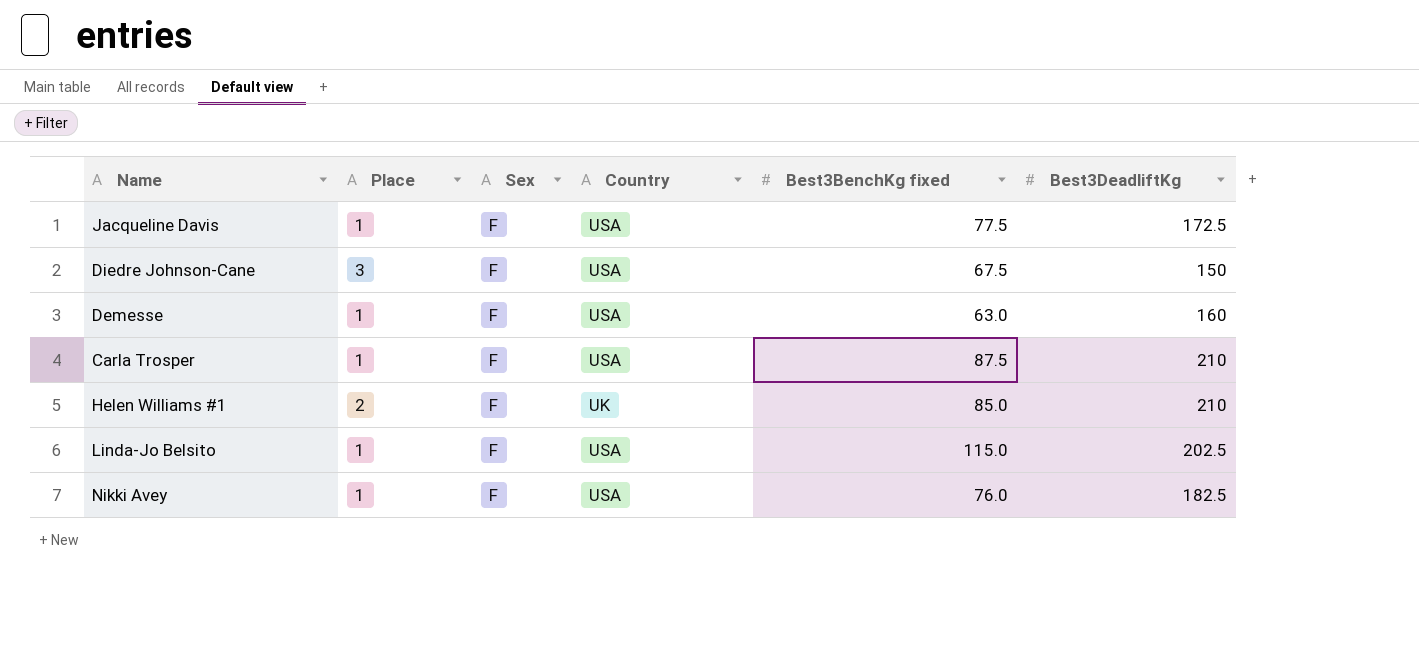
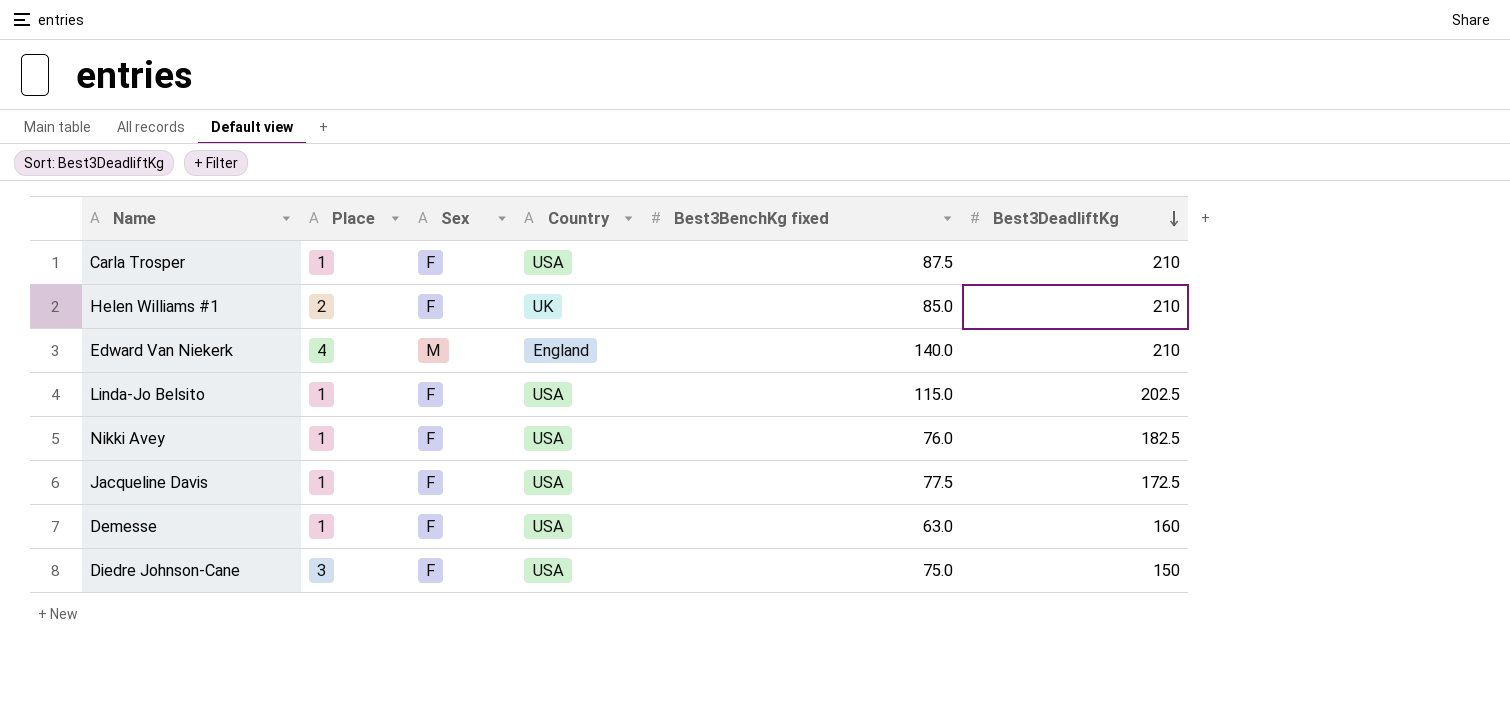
row order: none -> Best3DeadliftKg descending
row Edward Van Niekerk: none -> 4 | M | England | 140.0 | 210
Diedre Johnson-Cane | Best3BenchKg fixed: 67.5 -> 75.0

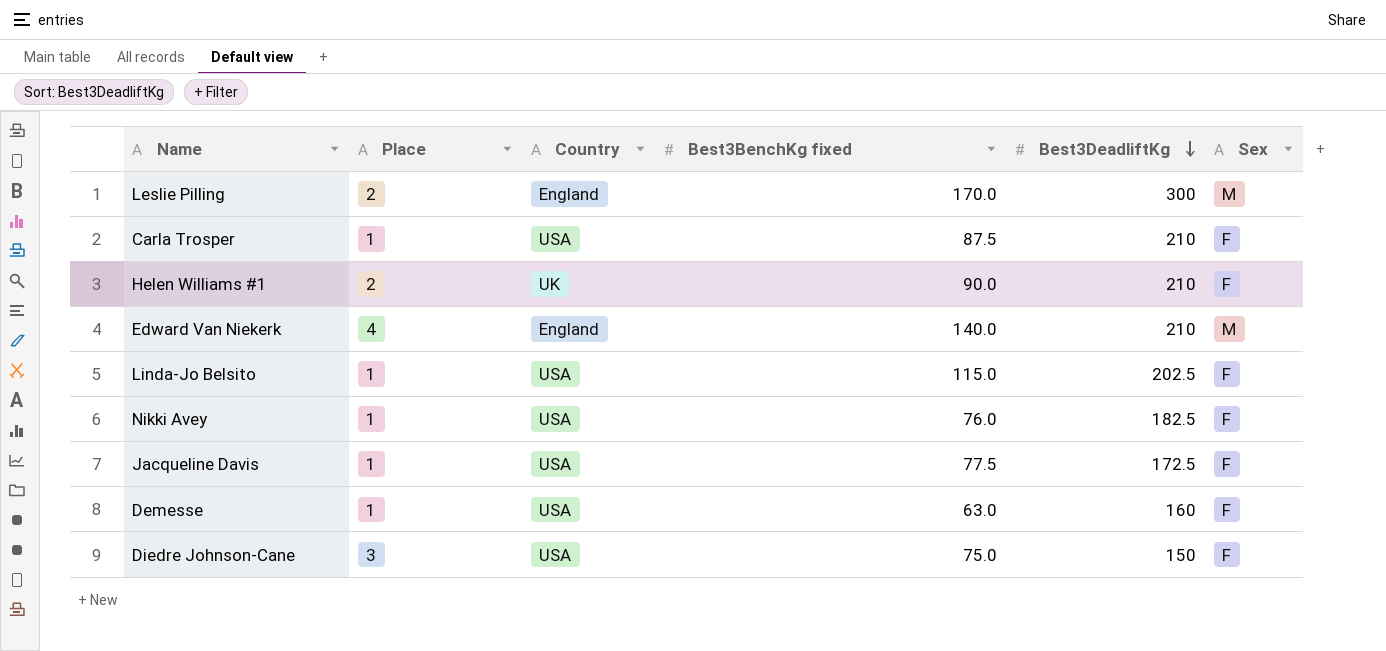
column Sex | position: 3 -> 6
row Leslie Pilling: none -> 2 | England | 170.0 | 300 | M
Helen Williams #1 | Best3BenchKg fixed: 85.0 -> 90.0

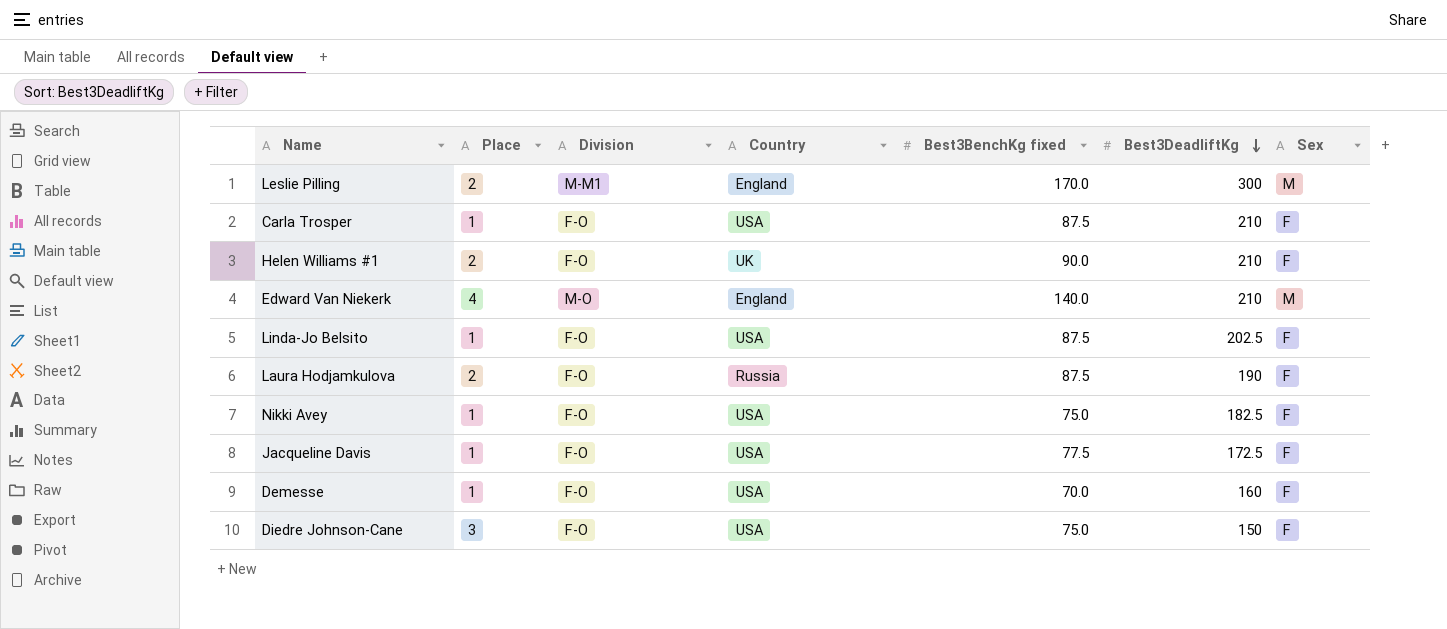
column Division | position: none -> 3
Linda-Jo Belsito | Best3BenchKg fixed: 115.0 -> 87.5
row Laura Hodjamkulova: none -> 2 | F-O | Russia | 87.5 | 190 | F
Nikki Avey | Best3BenchKg fixed: 76.0 -> 75.0
Demesse | Best3BenchKg fixed: 63.0 -> 70.0

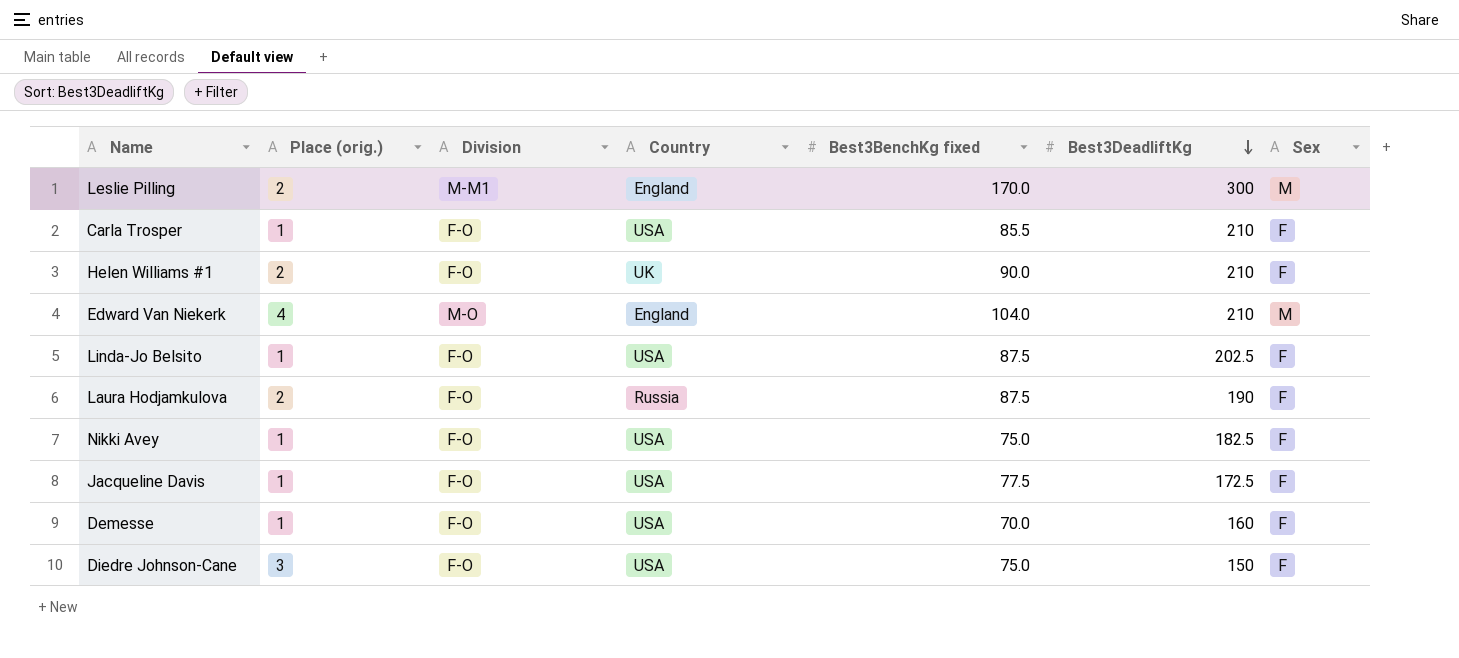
column name: Place -> Place (orig.)
Carla Trosper | Best3BenchKg fixed: 87.5 -> 85.5
Edward Van Niekerk | Best3BenchKg fixed: 140.0 -> 104.0

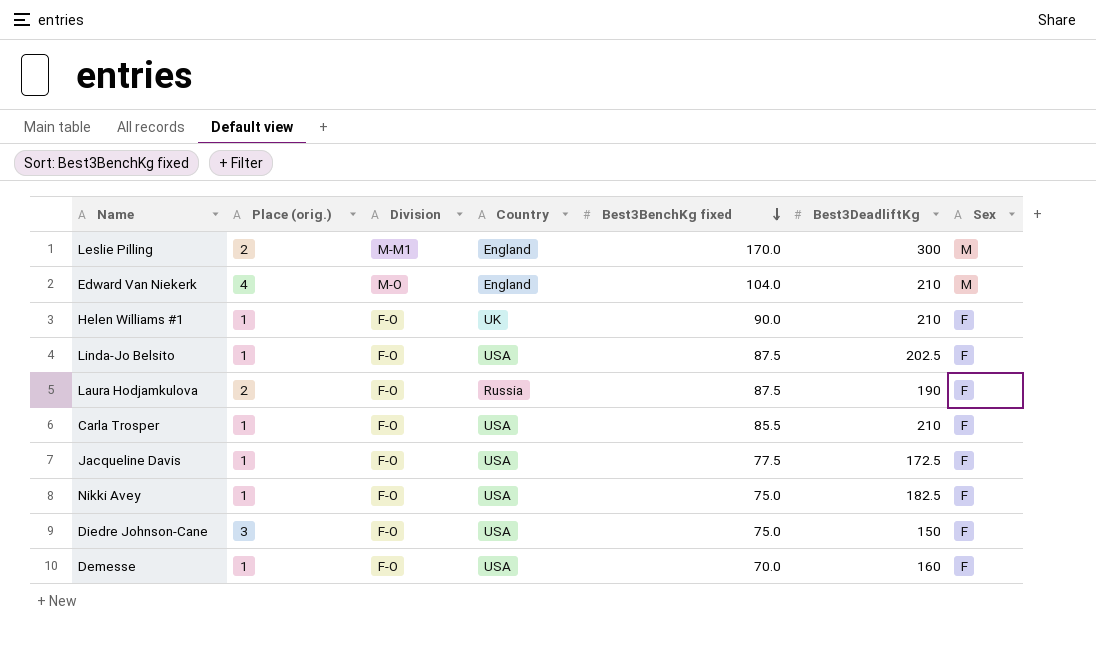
row order: Best3DeadliftKg descending -> Best3BenchKg fixed descending
Helen Williams #1 | Place (orig.): 2 -> 1

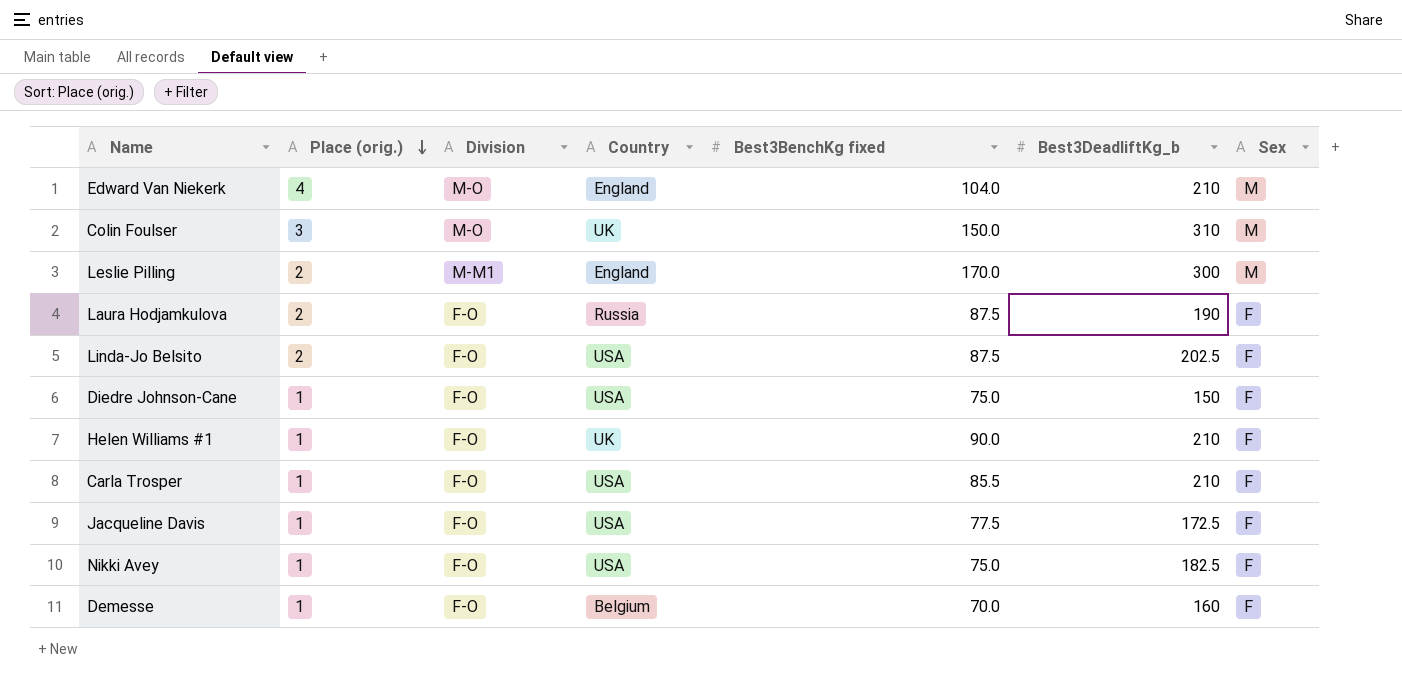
row order: Best3BenchKg fixed descending -> Place (orig.) descending
column name: Best3DeadliftKg -> Best3DeadliftKg_b
row Colin Foulser: none -> 3 | M-O | UK | 150.0 | 310 | M
Linda-Jo Belsito | Place (orig.): 1 -> 2
Diedre Johnson-Cane | Place (orig.): 3 -> 1
Demesse | Country: USA -> Belgium

